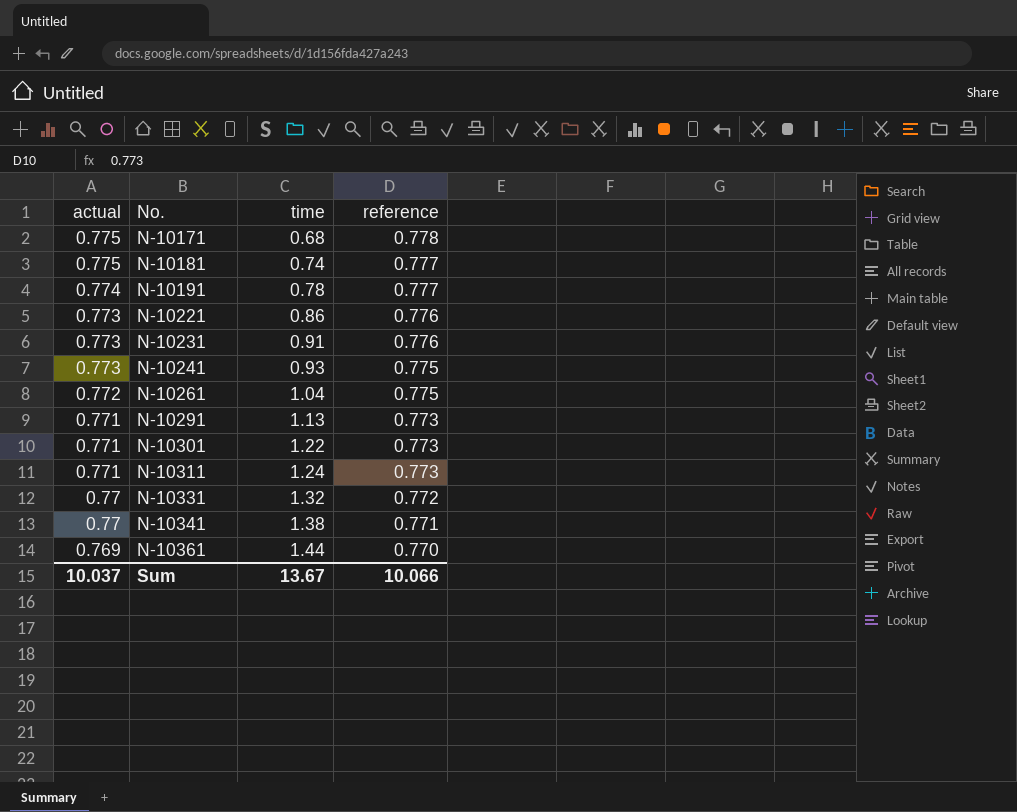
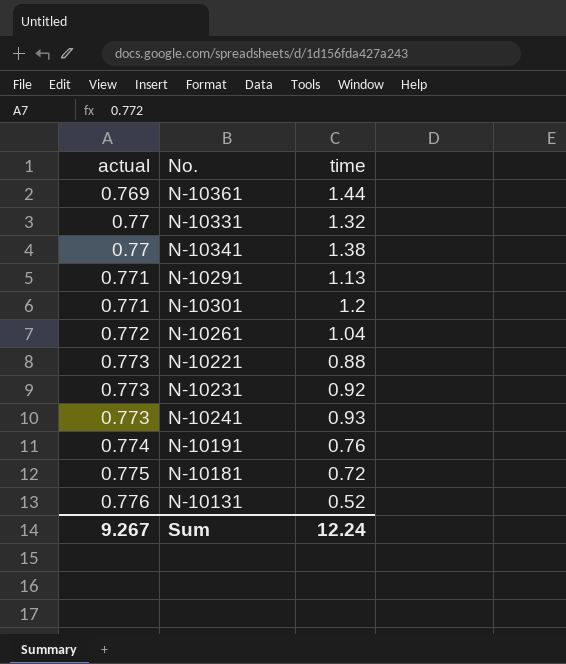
row order: actual descending -> actual ascending
column reference | position: 4 -> none
row N-10171: 0.775 | 0.68 | 0.778 -> none
row N-10311: 0.771 | 1.24 | 0.773 -> none
N-10301 | time: 1.22 -> 1.2
N-10221 | time: 0.86 -> 0.88
N-10231 | time: 0.91 -> 0.92
N-10191 | time: 0.78 -> 0.76
N-10181 | time: 0.74 -> 0.72
row N-10131: none -> 0.776 | 0.52
Sum | actual: 10.037 -> 9.267
Sum | time: 13.67 -> 12.24

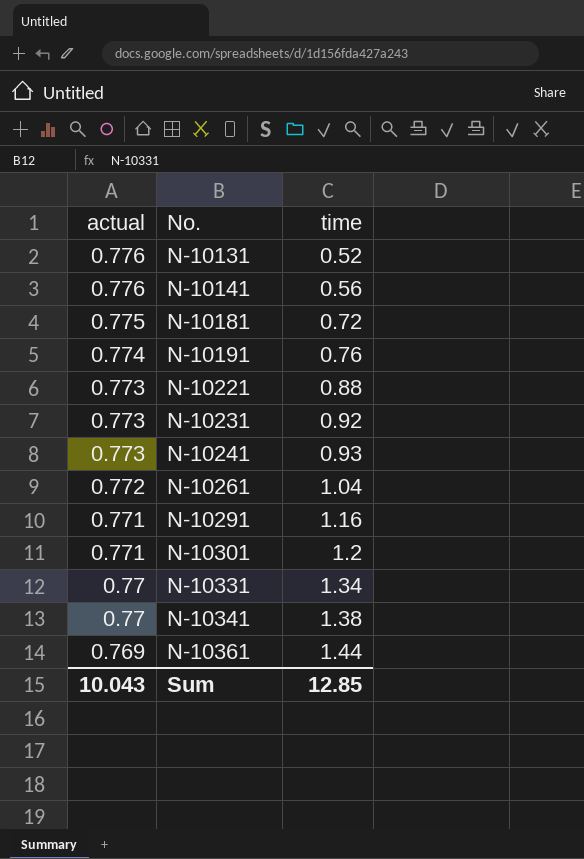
row order: actual ascending -> actual descending
row N-10141: none -> 0.776 | 0.56
N-10291 | time: 1.13 -> 1.16
N-10331 | time: 1.32 -> 1.34
Sum | actual: 9.267 -> 10.043
Sum | time: 12.24 -> 12.85

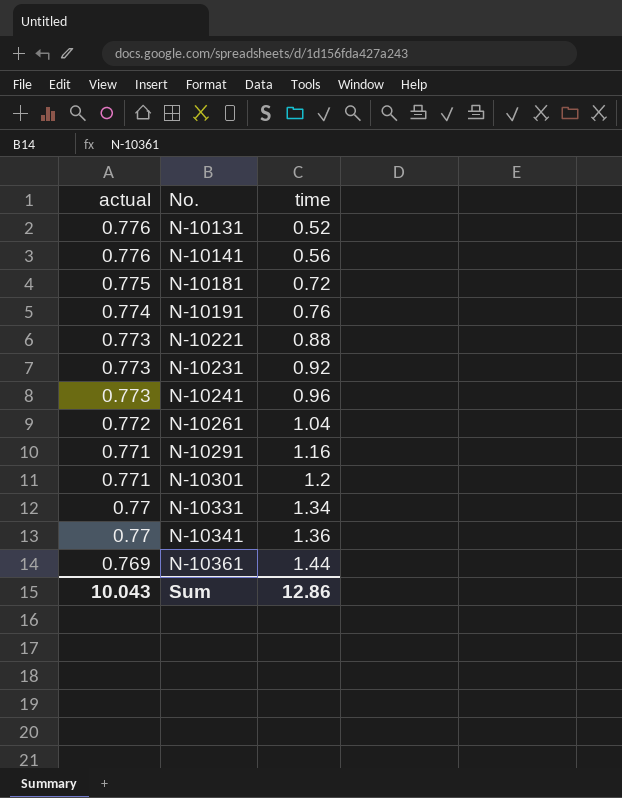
N-10241 | time: 0.93 -> 0.96
N-10341 | time: 1.38 -> 1.36
Sum | time: 12.85 -> 12.86

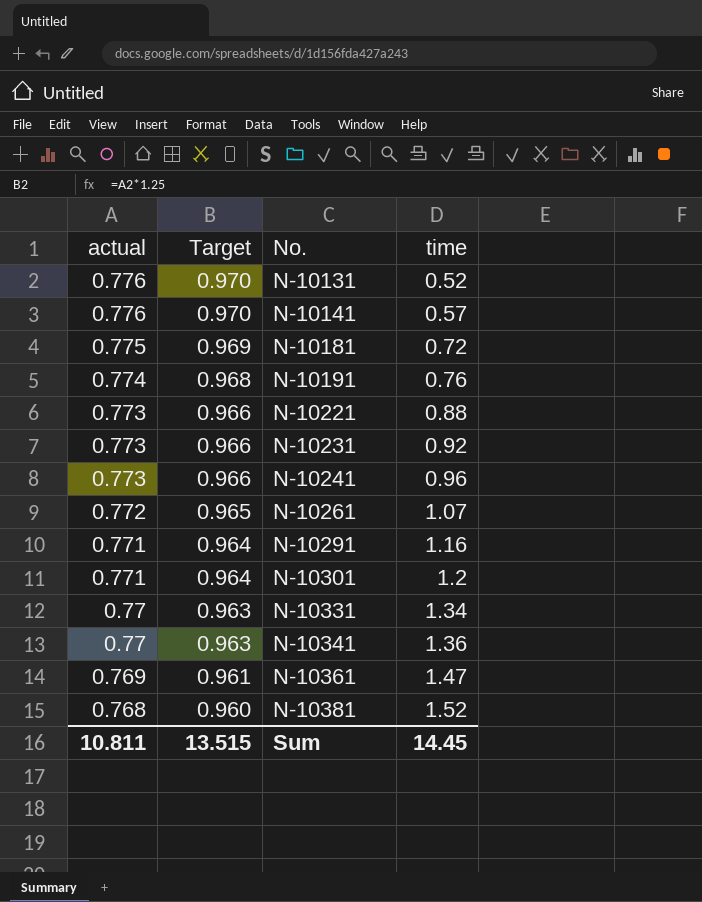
column Target | formula: none -> [actual] * 1.25
N-10141 | time: 0.56 -> 0.57
N-10261 | time: 1.04 -> 1.07
N-10361 | time: 1.44 -> 1.47
row N-10381: none -> 0.768 | 0.960 | 1.52
Sum | actual: 10.043 -> 10.811
Sum | time: 12.86 -> 14.45

